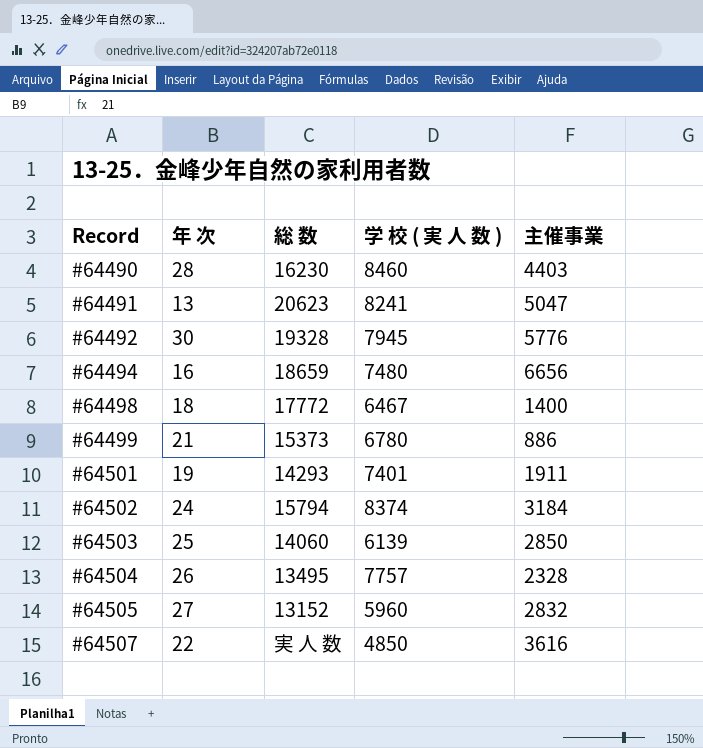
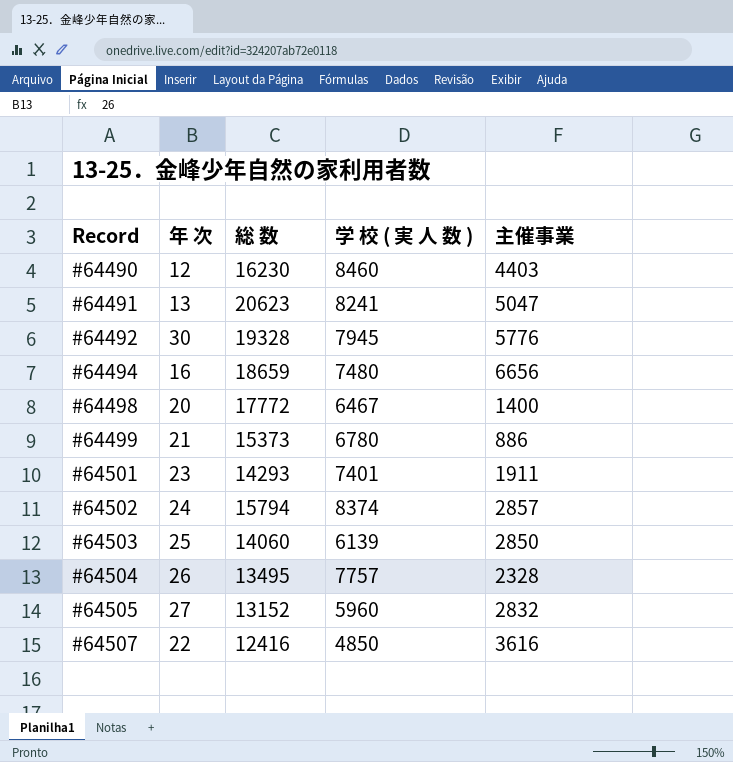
#64490 | 年 次: 28 -> 12
#64498 | 年 次: 18 -> 20
#64501 | 年 次: 19 -> 23
#64502 | 主催事業: 3184 -> 2857
#64507 | 総 数: 実 人 数 -> 12416

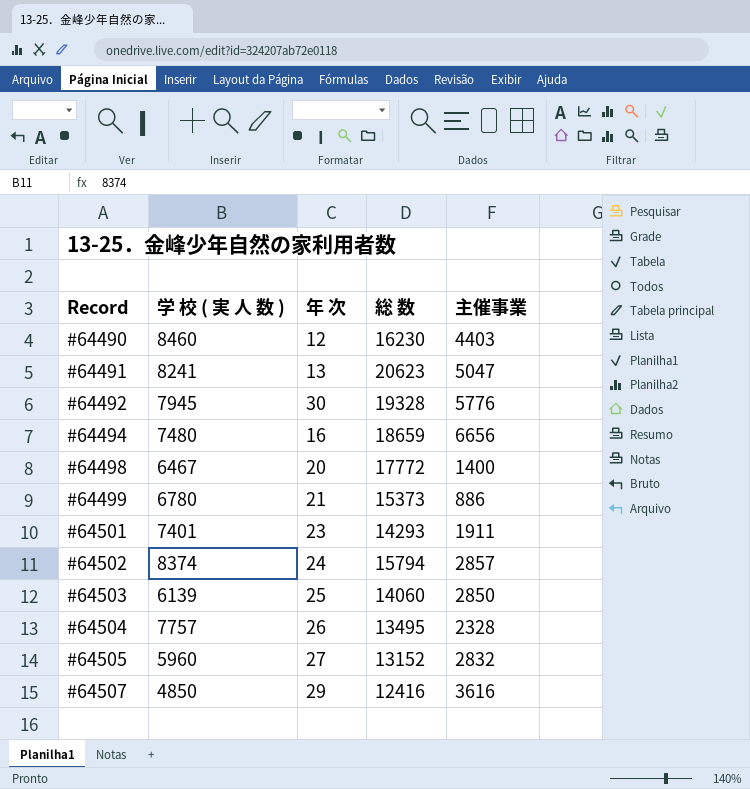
column 学 校 ( 実 人 数 ) | position: 4 -> 2
#64507 | 年 次: 22 -> 29

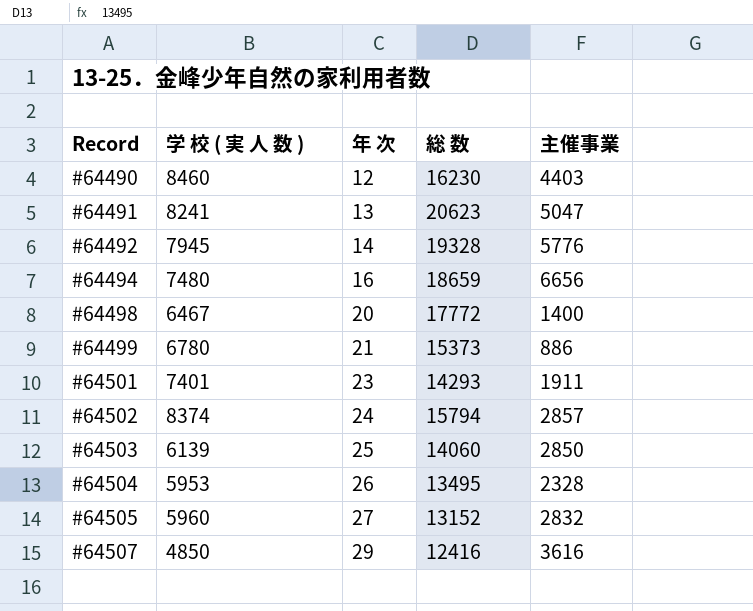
#64492 | 年 次: 30 -> 14
#64504 | 学 校 ( 実 人 数 ): 7757 -> 5953

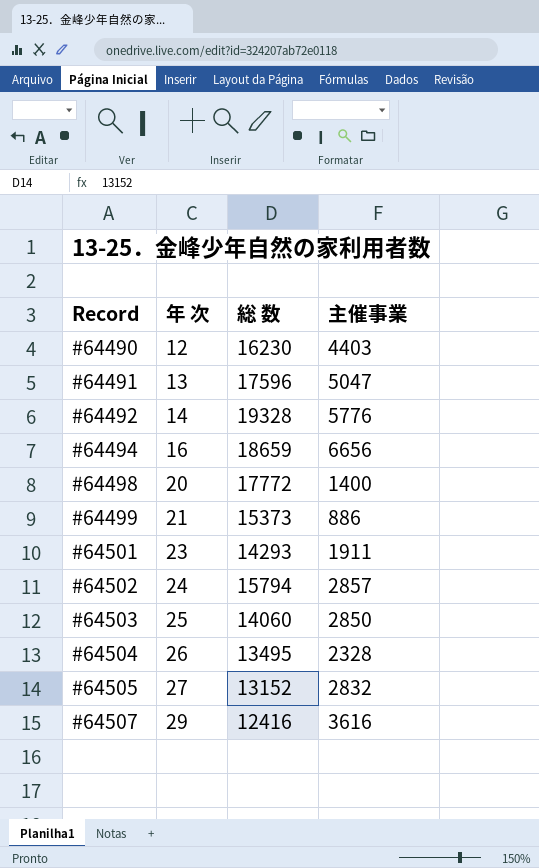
column 学 校 ( 実 人 数 ) | position: 2 -> none
#64491 | 総 数: 20623 -> 17596

